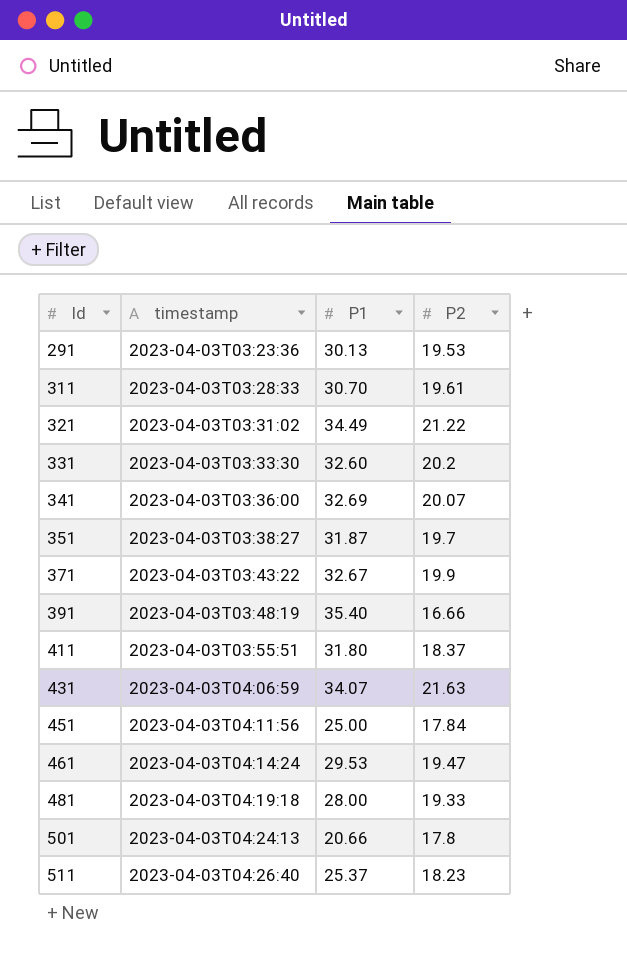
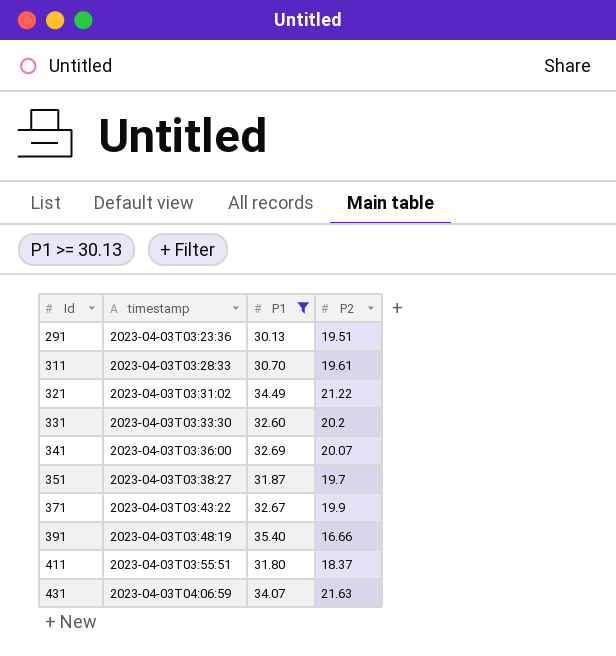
filter: none -> P1 >= 30.13
291 | P2: 19.53 -> 19.51

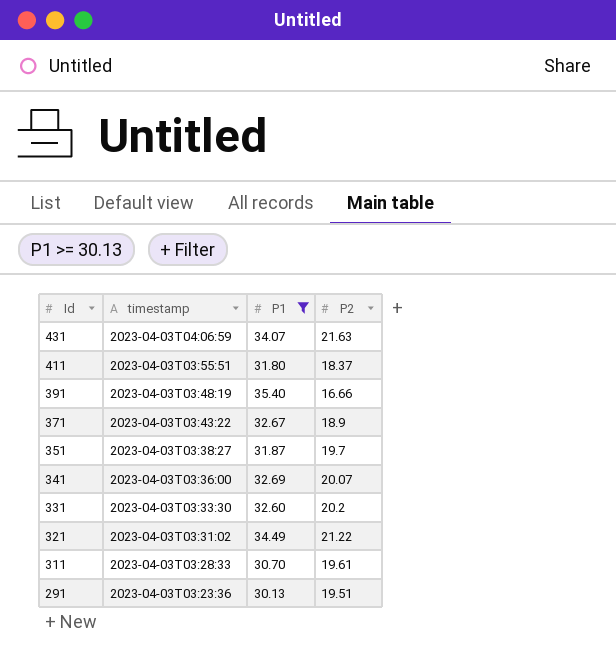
row order: Id ascending -> Id descending
371 | P2: 19.9 -> 18.9

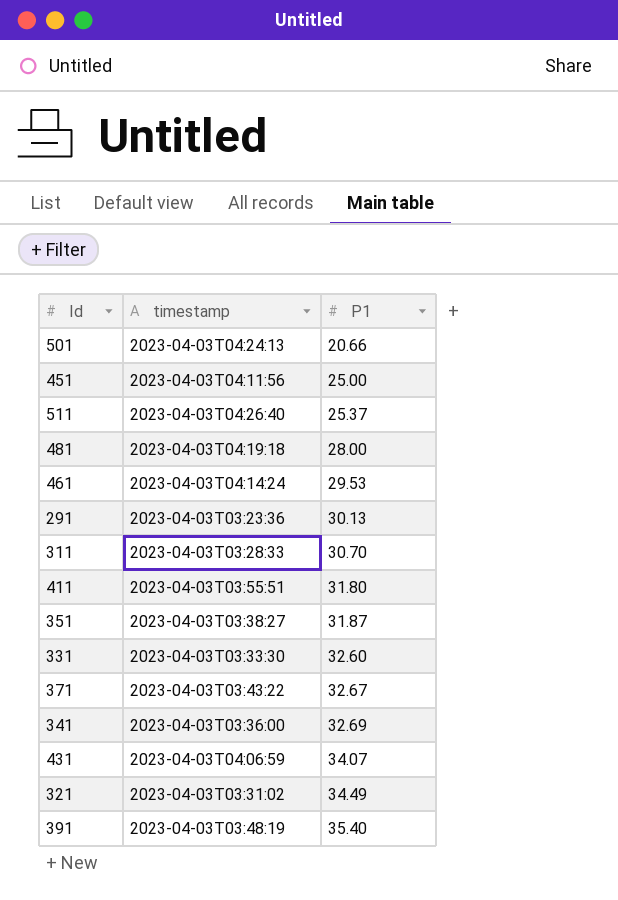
filter: P1 >= 30.13 -> none
row order: Id descending -> P1 ascending
column P2 | position: 4 -> none

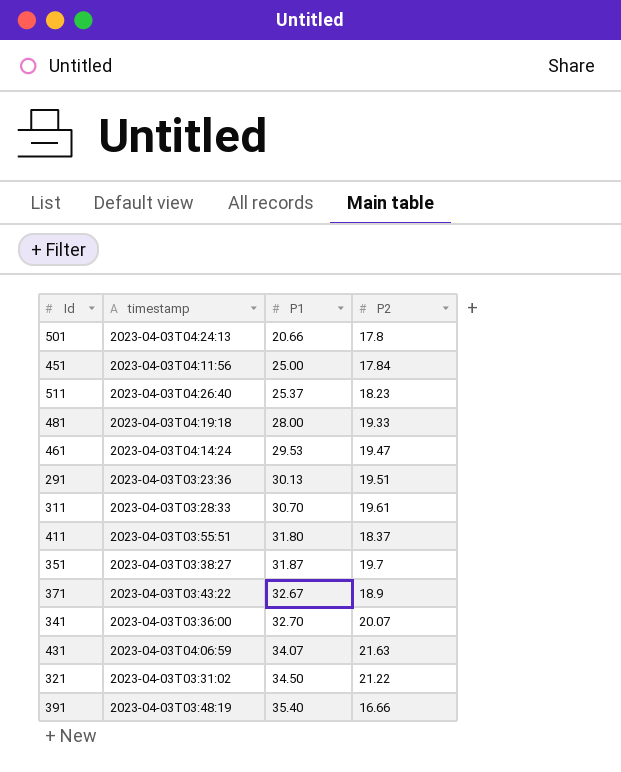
column P2 | position: none -> 4
row 331: 2023-04-03T03:33:30 | 32.60 -> none
341 | P1: 32.69 -> 32.70
321 | P1: 34.49 -> 34.50

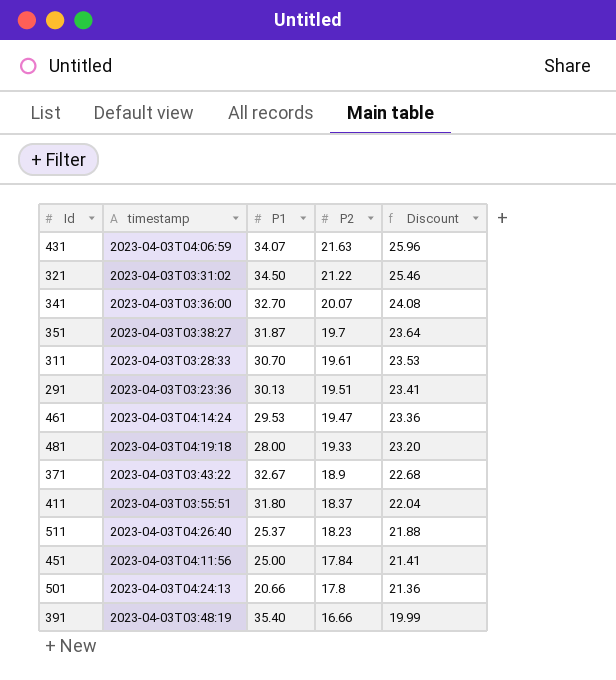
row order: P1 ascending -> P2 descending
column Discount | formula: none -> [P2] * 1.2

